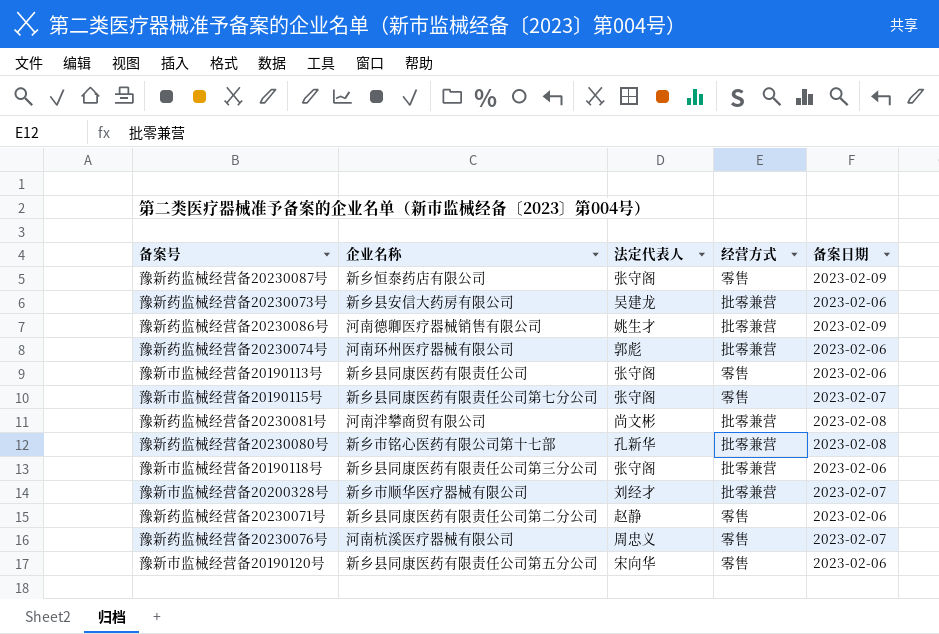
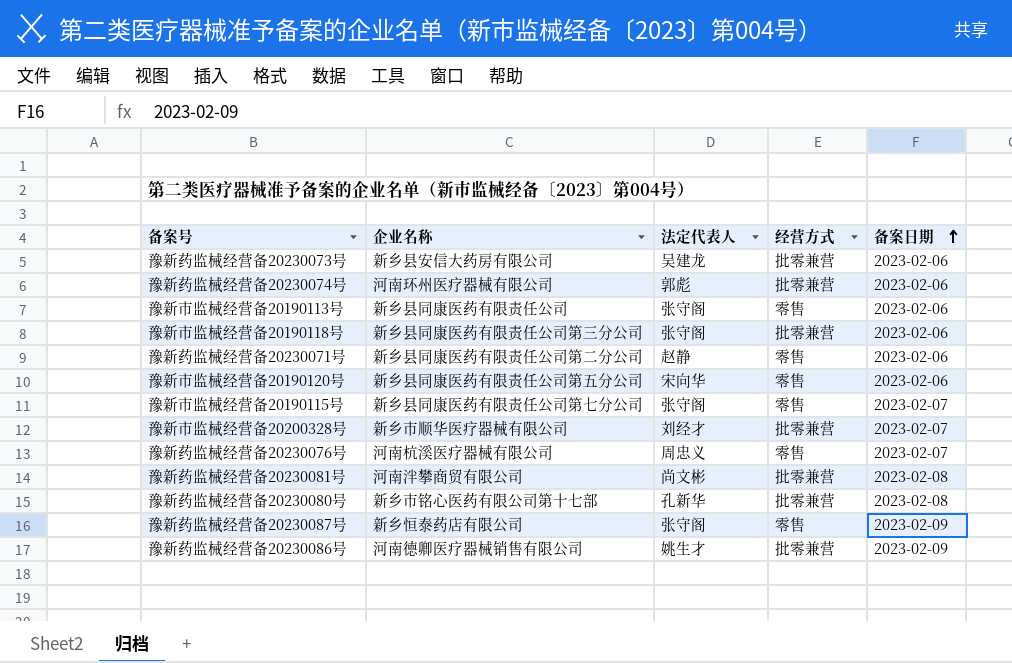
row order: none -> 备案日期 ascending

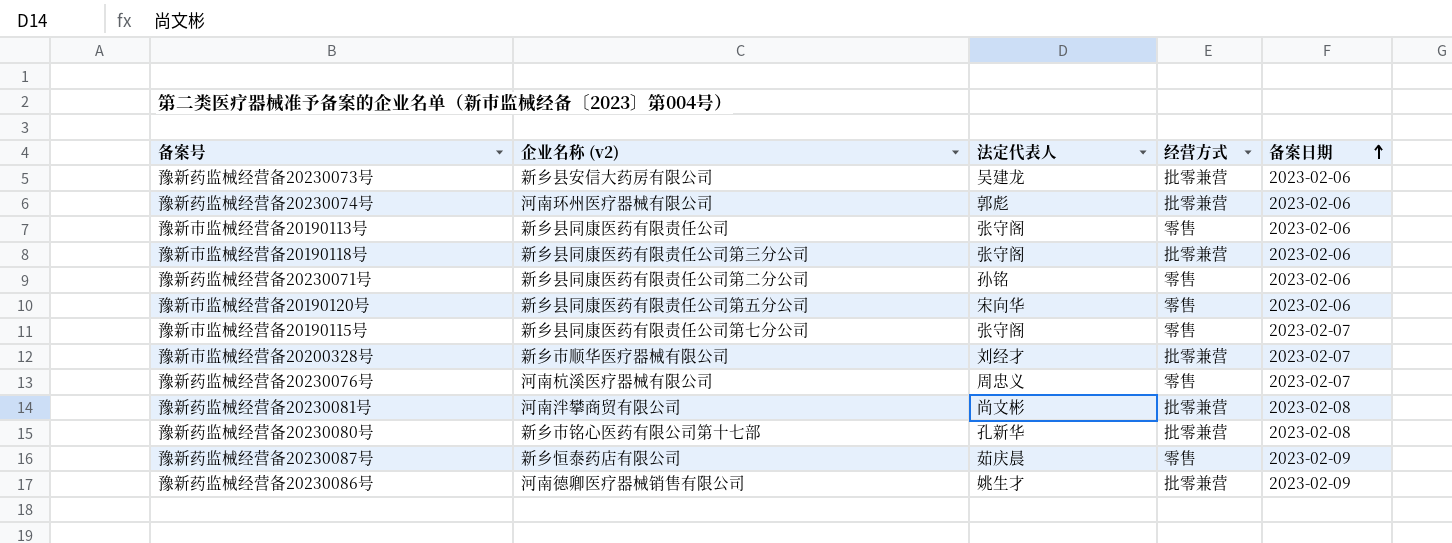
column name: 企业名称 -> 企业名称 (v2)
豫新药监械经营备20230071号 | 法定代表人: 赵静 -> 孙铭
豫新药监械经营备20230087号 | 法定代表人: 张守阁 -> 茹庆晨

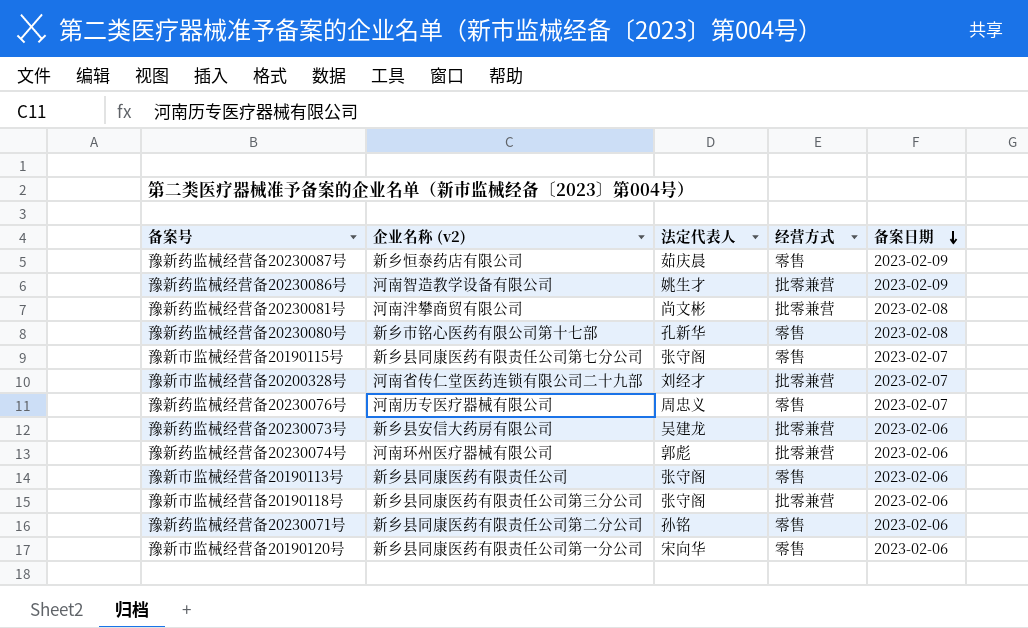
row order: 备案日期 ascending -> 备案日期 descending
豫新药监械经营备20230086号 | 企业名称 (v2): 河南德卿医疗器械销售有限公司 -> 河南智造教学设备有限公司
豫新药监械经营备20230080号 | 经营方式: 批零兼营 -> 零售
豫新市监械经营备20200328号 | 企业名称 (v2): 新乡市顺华医疗器械有限公司 -> 河南省传仁堂医药连锁有限公司二十九部
豫新药监械经营备20230076号 | 企业名称 (v2): 河南杭溪医疗器械有限公司 -> 河南历专医疗器械有限公司
豫新市监械经营备20190120号 | 企业名称 (v2): 新乡县同康医药有限责任公司第五分公司 -> 新乡县同康医药有限责任公司第一分公司

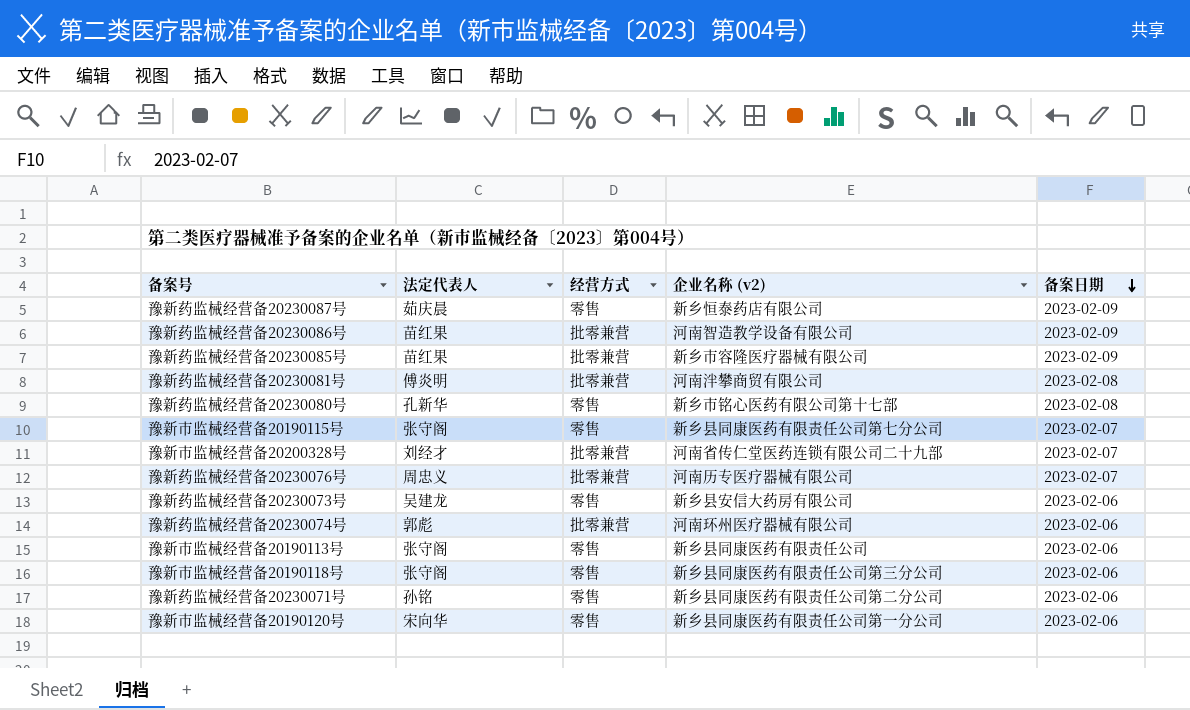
column 企业名称 (v2) | position: 2 -> 4
豫新药监械经营备20230086号 | 法定代表人: 姚生才 -> 苗红果
row 豫新药监械经营备20230085号: none -> 苗红果 | 批零兼营 | 新乡市容隆医疗器械有限公司 | 2023-02-09
豫新药监械经营备20230081号 | 法定代表人: 尚文彬 -> 傅炎明
豫新药监械经营备20230076号 | 经营方式: 零售 -> 批零兼营
豫新药监械经营备20230073号 | 经营方式: 批零兼营 -> 零售
豫新市监械经营备20190118号 | 经营方式: 批零兼营 -> 零售

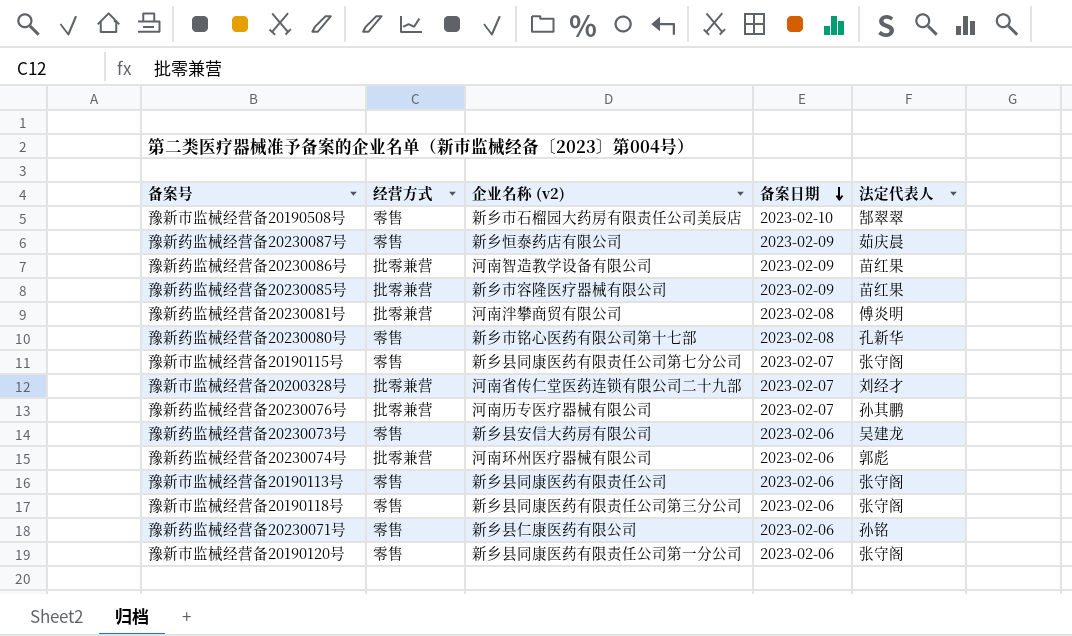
column 法定代表人 | position: 2 -> 5
row 豫新市监械经营备20190508号: none -> 零售 | 新乡市石榴园大药房有限责任公司美辰店 | 2023-02-10 | 郜翠翠
豫新药监械经营备20230076号 | 法定代表人: 周忠义 -> 孙其鹏
豫新药监械经营备20230071号 | 企业名称 (v2): 新乡县同康医药有限责任公司第二分公司 -> 新乡县仁康医药有限公司
豫新市监械经营备20190120号 | 法定代表人: 宋向华 -> 张守阁

